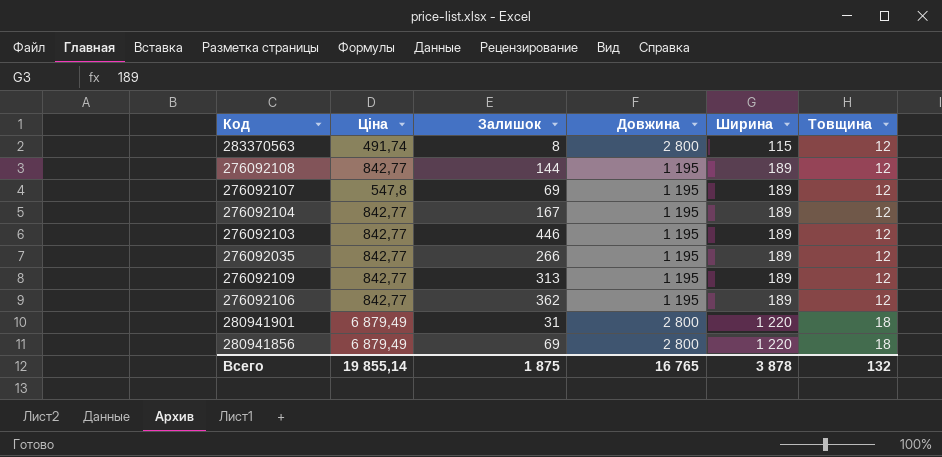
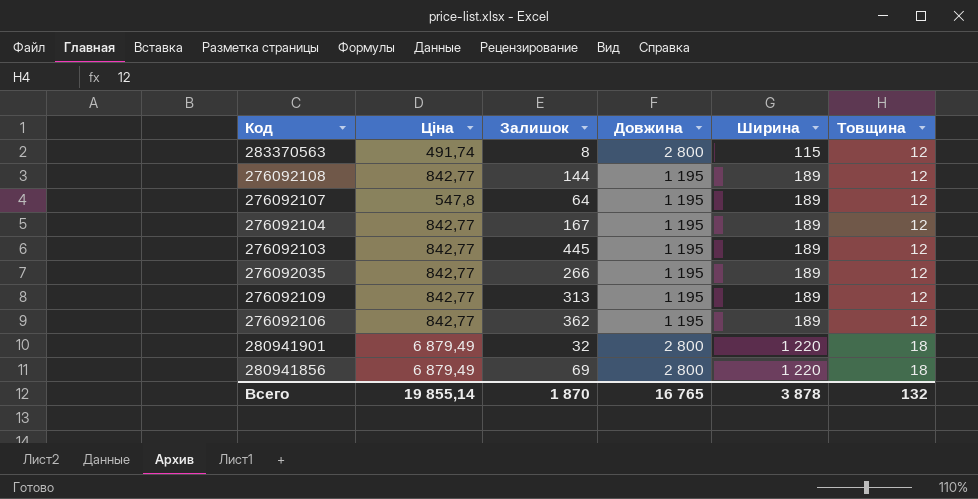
276092107 | Залишок: 69 -> 64
276092103 | Залишок: 446 -> 445
280941901 | Залишок: 31 -> 32
Всего | Залишок: 1 875 -> 1 870

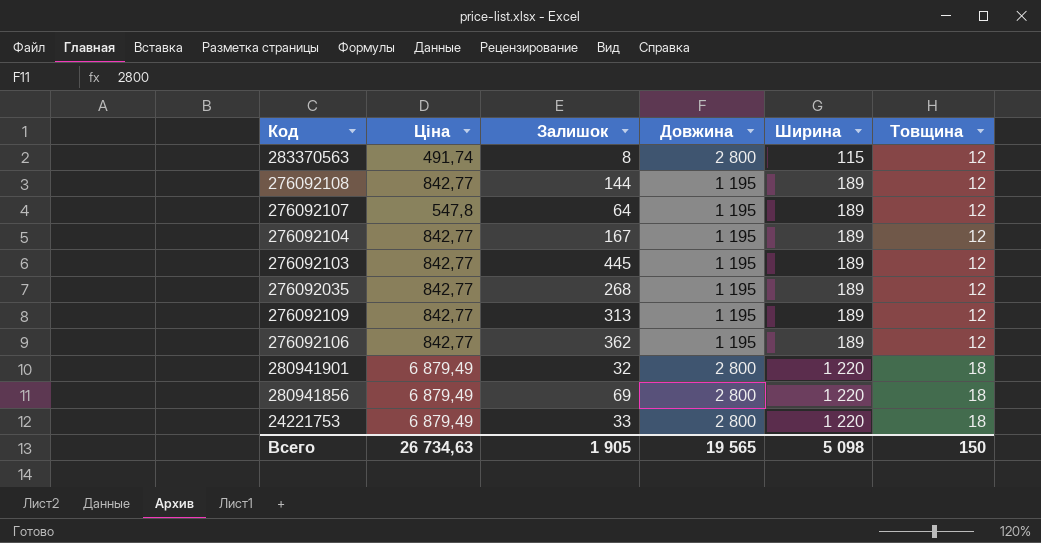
276092035 | Залишок: 266 -> 268
row 24221753: none -> 6 879,49 | 33 | 2 800 | 1 220 | 18
Всего | Ціна: 19 855,14 -> 26 734,63
Всего | Залишок: 1 870 -> 1 905
Всего | Довжина: 16 765 -> 19 565
Всего | Ширина: 3 878 -> 5 098
Всего | Товщина: 132 -> 150

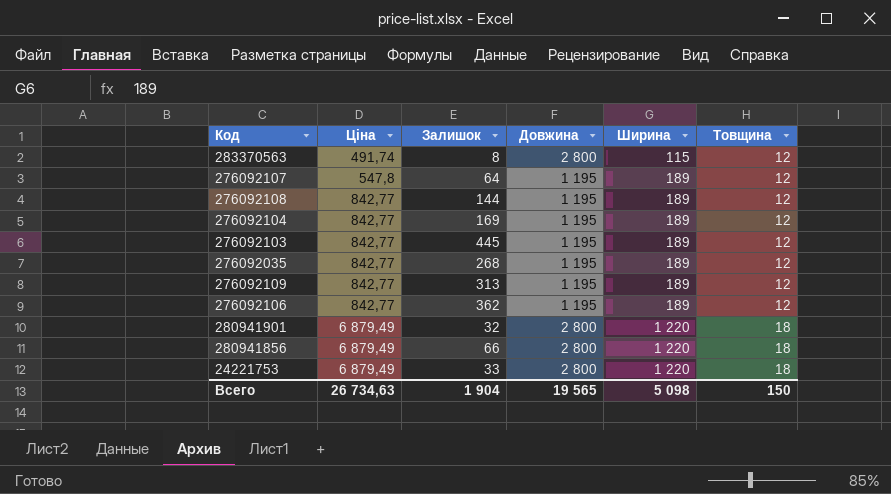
row order: Ширина ascending -> Ціна ascending
276092104 | Залишок: 167 -> 169
280941856 | Залишок: 69 -> 66
Всего | Залишок: 1 905 -> 1 904

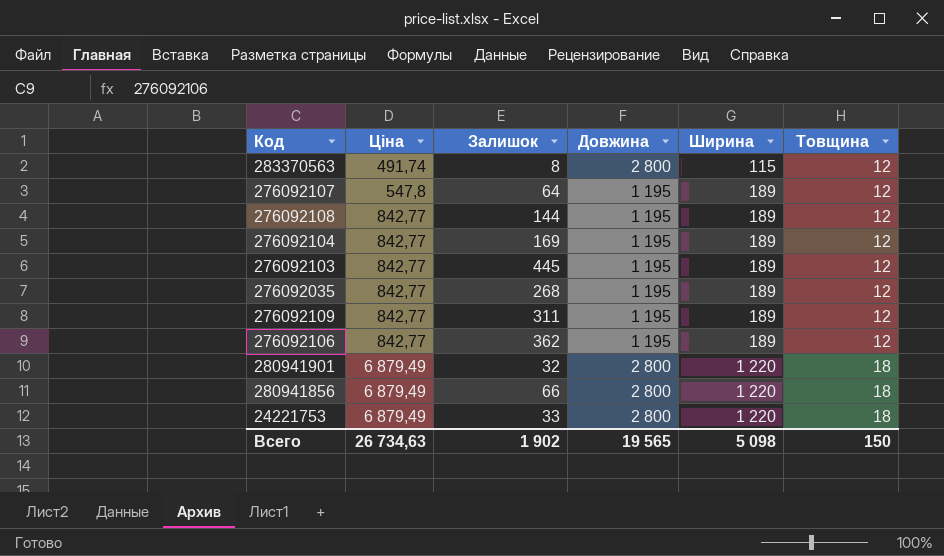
276092109 | Залишок: 313 -> 311
Всего | Залишок: 1 904 -> 1 902

